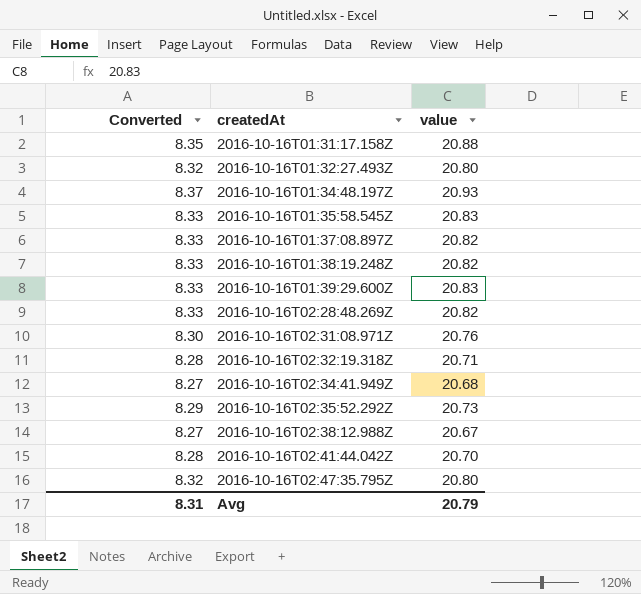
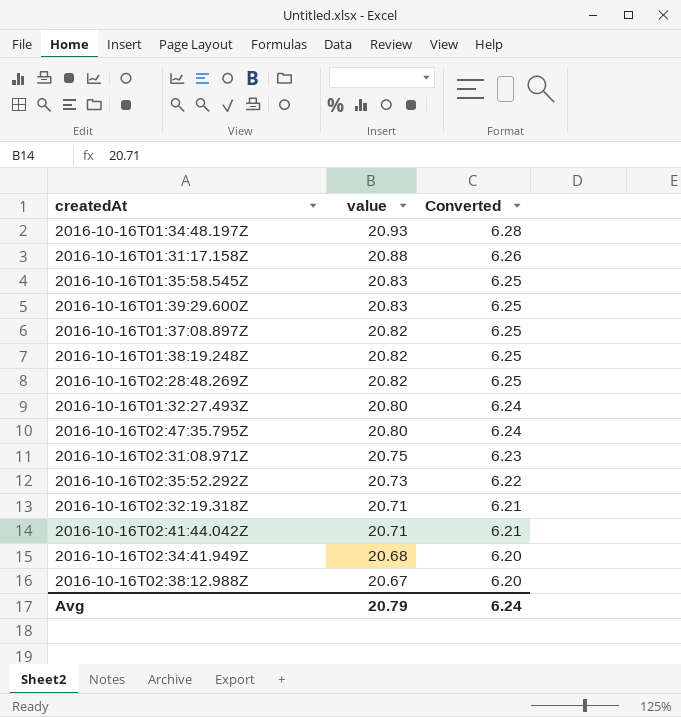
row order: createdAt ascending -> value descending
column Converted | formula: [value] * 0.4 -> [value] * 0.3
column Converted | position: 1 -> 3
2016-10-16T02:31:08.971Z | value: 20.76 -> 20.75
2016-10-16T02:41:44.042Z | value: 20.70 -> 20.71
Avg | Converted: 8.31 -> 6.24

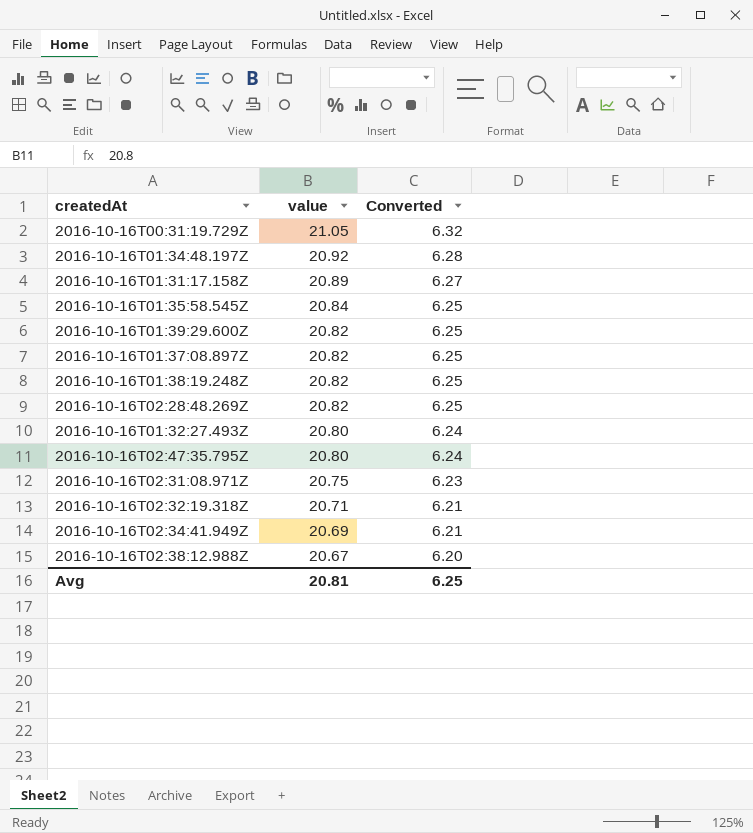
row 2016-10-16T02:35:52.292Z: 20.73 | 6.22 -> none
row 2016-10-16T02:41:44.042Z: 20.71 | 6.21 -> none
row 2016-10-16T00:31:19.729Z: none -> 21.05 | 6.32
2016-10-16T01:34:48.197Z | value: 20.93 -> 20.92
2016-10-16T01:31:17.158Z | value: 20.88 -> 20.89
2016-10-16T01:31:17.158Z | Converted: 6.26 -> 6.27
2016-10-16T01:35:58.545Z | value: 20.83 -> 20.84
2016-10-16T01:39:29.600Z | value: 20.83 -> 20.82
2016-10-16T02:34:41.949Z | value: 20.68 -> 20.69
2016-10-16T02:34:41.949Z | Converted: 6.20 -> 6.21
Avg | value: 20.79 -> 20.81
Avg | Converted: 6.24 -> 6.25

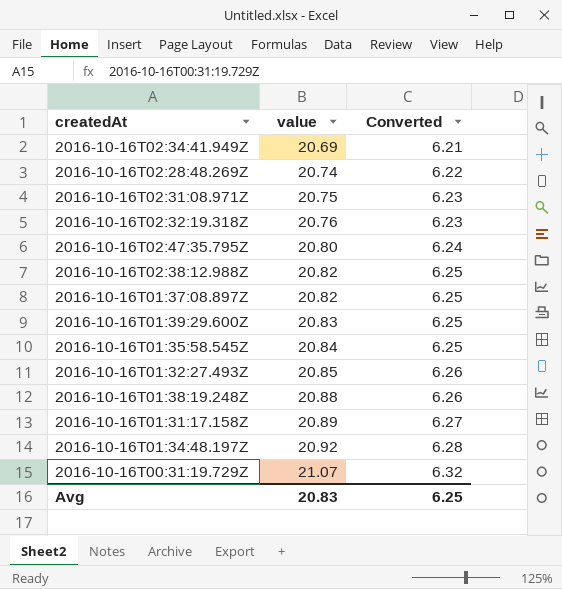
row order: value descending -> value ascending
2016-10-16T02:28:48.269Z | value: 20.82 -> 20.74
2016-10-16T02:28:48.269Z | Converted: 6.25 -> 6.22
2016-10-16T02:32:19.318Z | value: 20.71 -> 20.76
2016-10-16T02:32:19.318Z | Converted: 6.21 -> 6.23
2016-10-16T02:38:12.988Z | value: 20.67 -> 20.82
2016-10-16T02:38:12.988Z | Converted: 6.20 -> 6.25
2016-10-16T01:39:29.600Z | value: 20.82 -> 20.83
2016-10-16T01:32:27.493Z | value: 20.80 -> 20.85
2016-10-16T01:32:27.493Z | Converted: 6.24 -> 6.26
2016-10-16T01:38:19.248Z | value: 20.82 -> 20.88
2016-10-16T01:38:19.248Z | Converted: 6.25 -> 6.26
2016-10-16T00:31:19.729Z | value: 21.05 -> 21.07
Avg | value: 20.81 -> 20.83

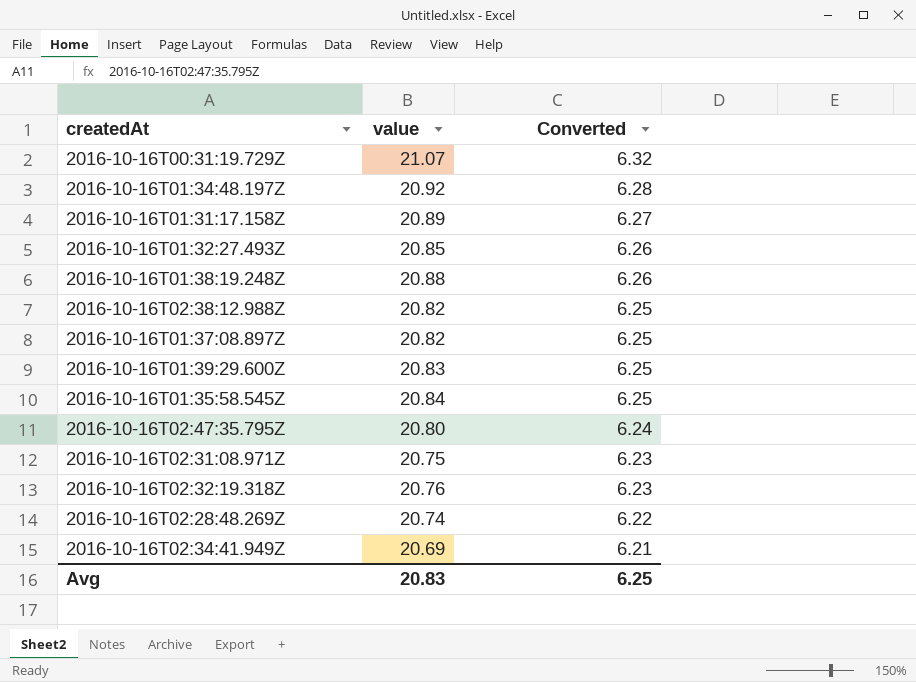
row order: value ascending -> Converted descending

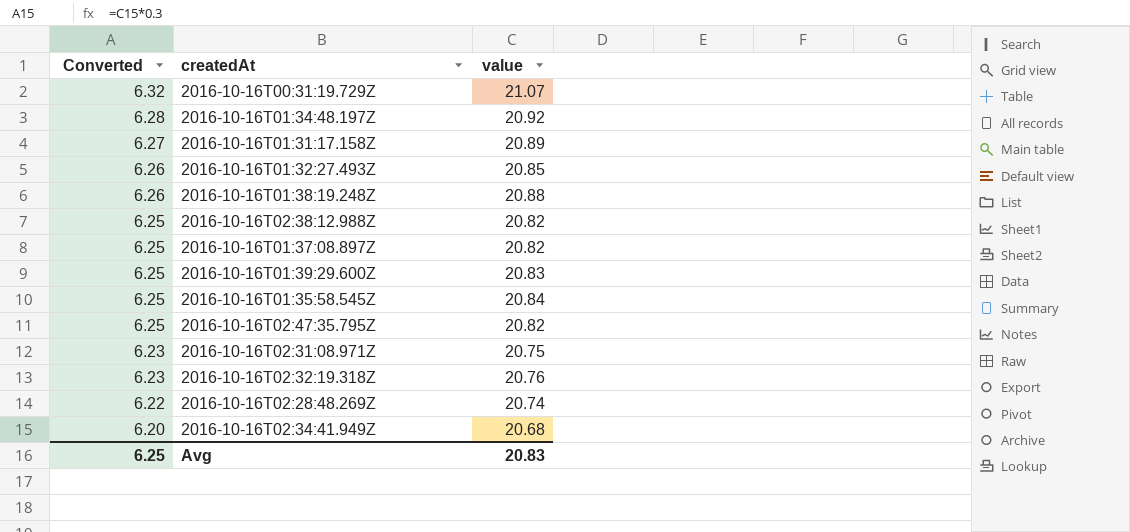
column Converted | position: 3 -> 1
2016-10-16T02:47:35.795Z | Converted: 6.24 -> 6.25
2016-10-16T02:47:35.795Z | value: 20.80 -> 20.82
2016-10-16T02:34:41.949Z | Converted: 6.21 -> 6.20
2016-10-16T02:34:41.949Z | value: 20.69 -> 20.68

